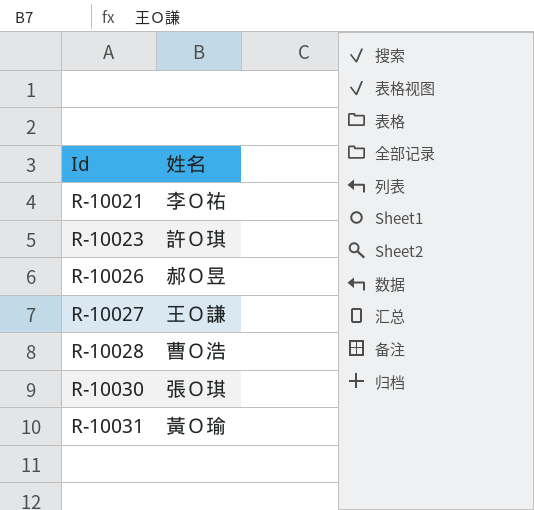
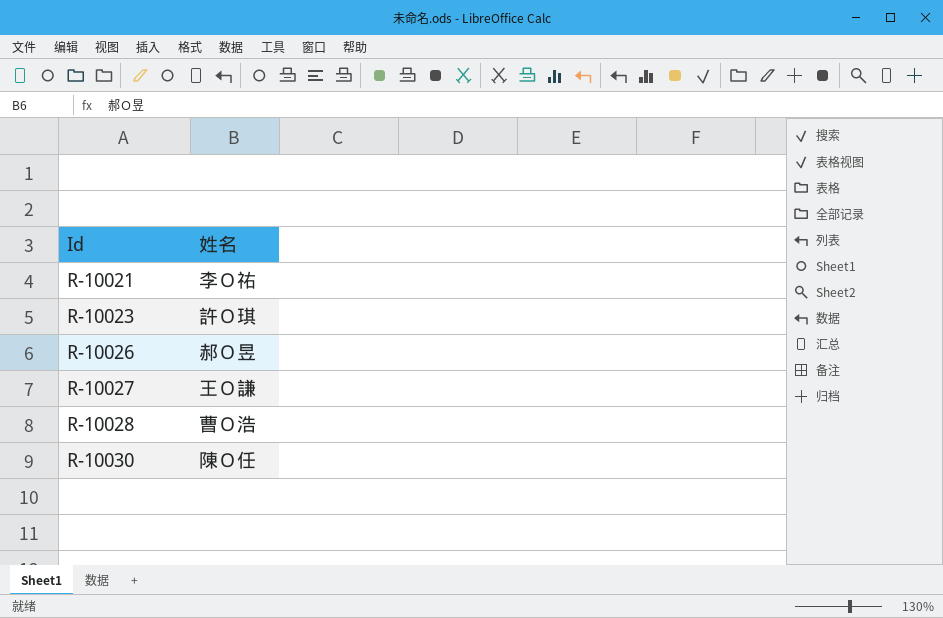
row R-10031: 黃Ｏ瑜 -> none
R-10030 | 姓名: 張Ｏ琪 -> 陳Ｏ任

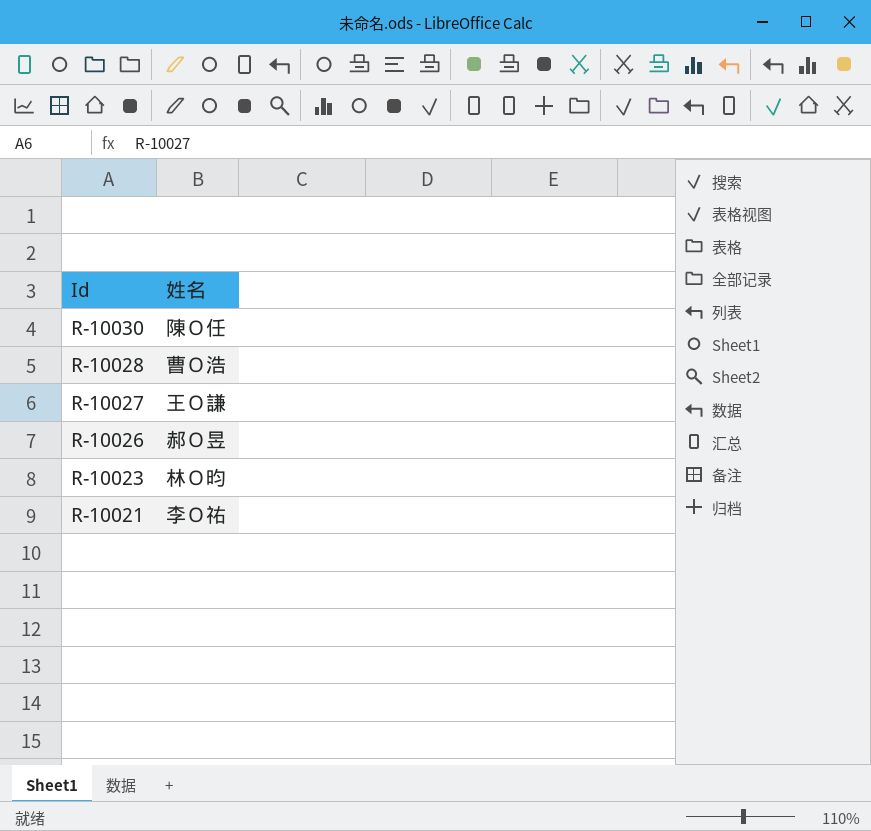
row order: Id ascending -> Id descending
R-10023 | 姓名: 許Ｏ琪 -> 林Ｏ昀

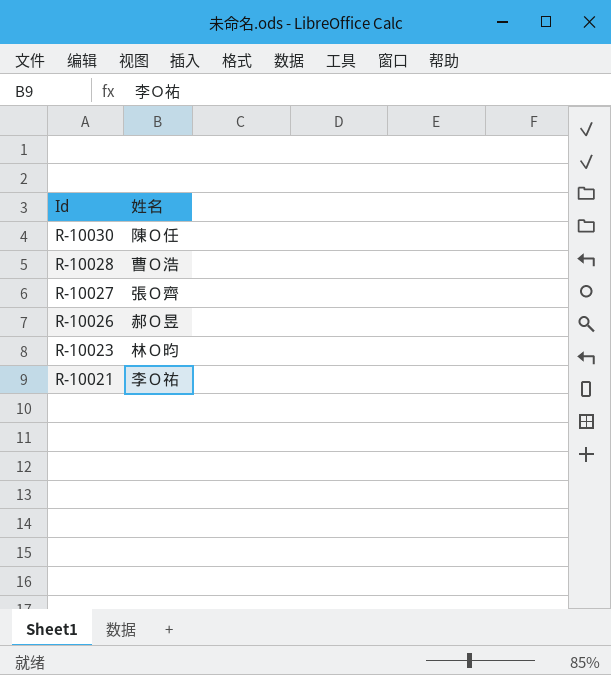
R-10027 | 姓名: 王Ｏ謙 -> 張Ｏ齊

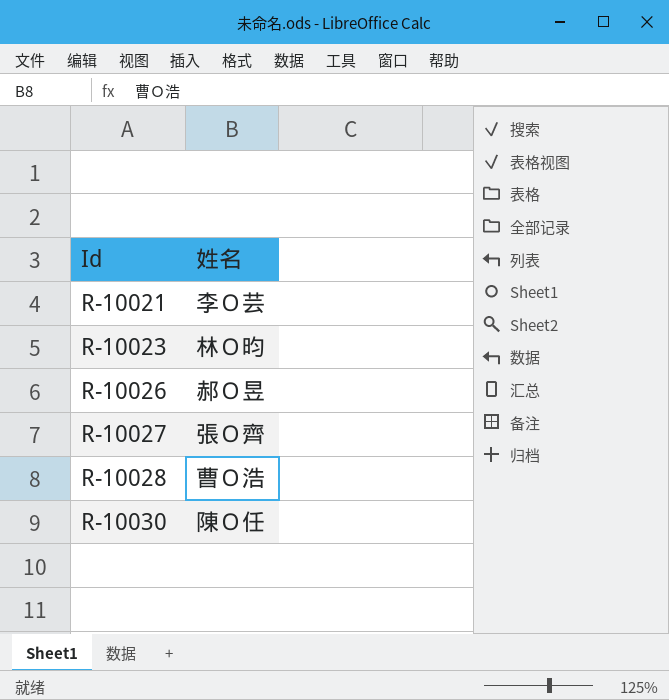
row order: Id descending -> Id ascending
R-10021 | 姓名: 李Ｏ祐 -> 李Ｏ芸

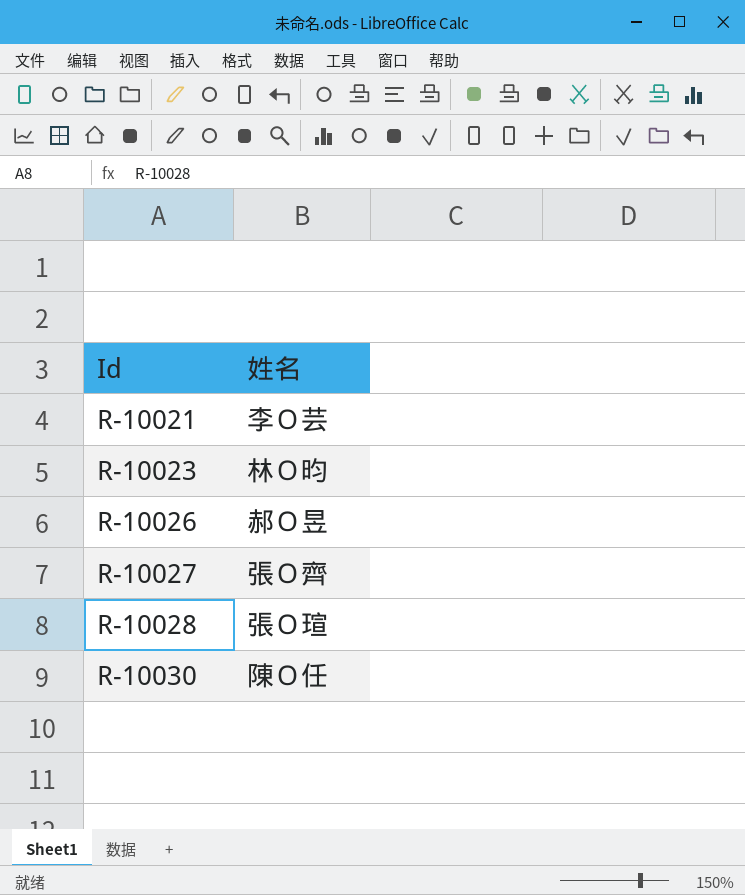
R-10028 | 姓名: 曹Ｏ浩 -> 張Ｏ瑄

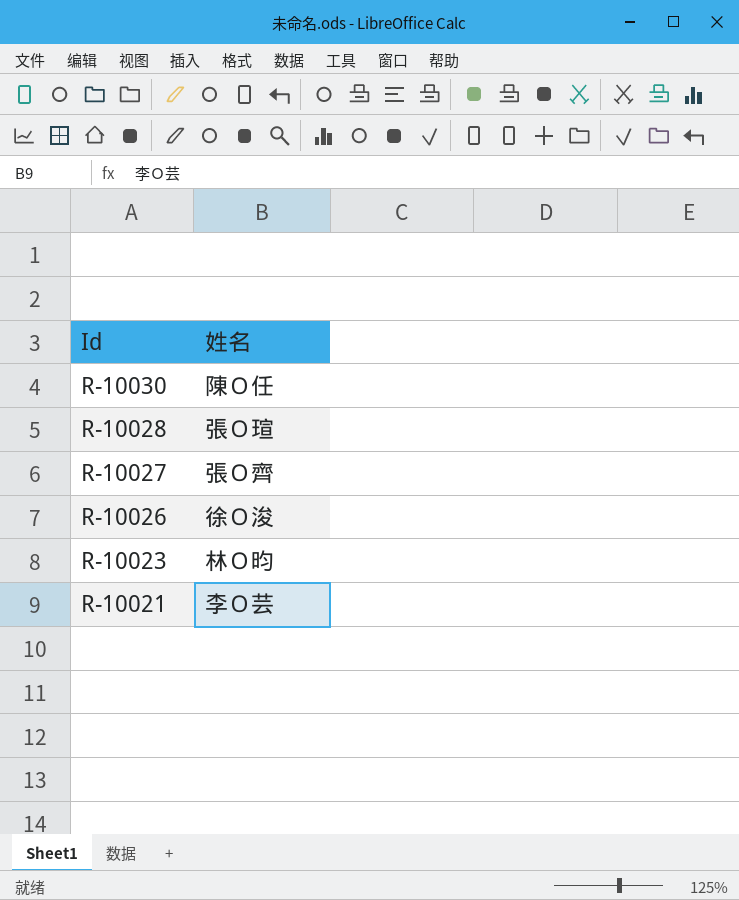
row order: Id ascending -> Id descending
R-10026 | 姓名: 郝Ｏ昱 -> 徐Ｏ浚

